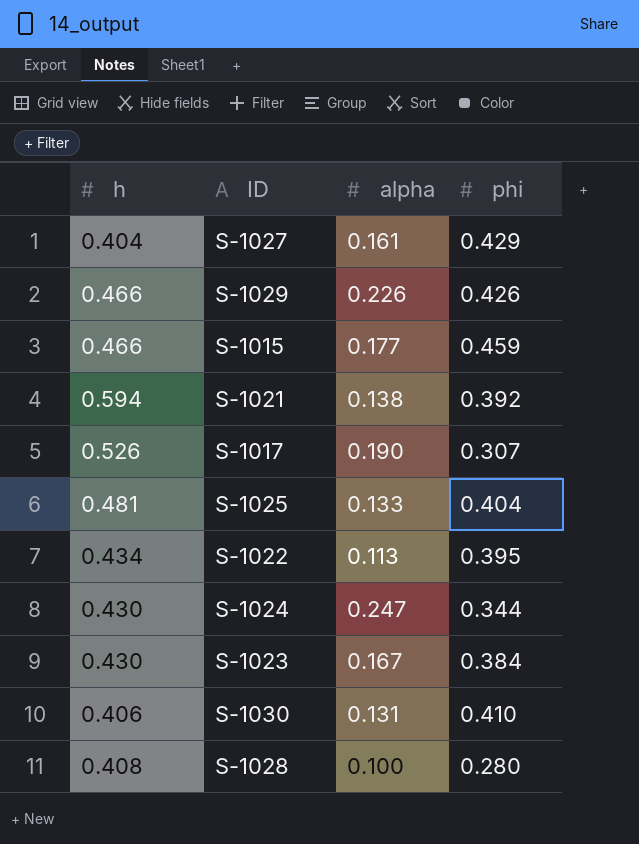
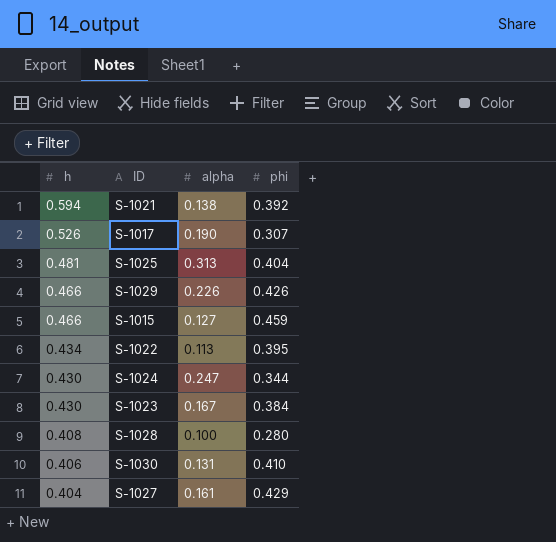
row order: none -> h descending
S-1025 | alpha: 0.133 -> 0.313
S-1015 | alpha: 0.177 -> 0.127

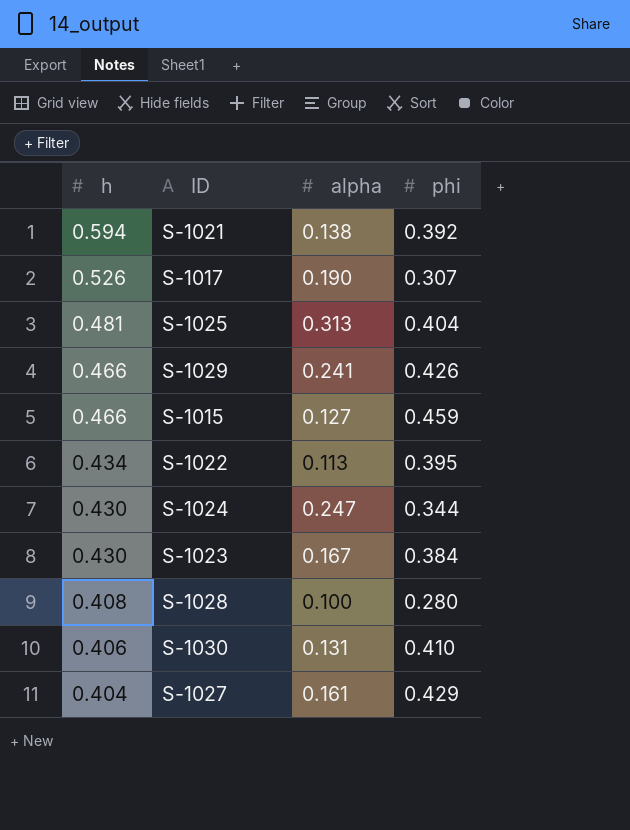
S-1029 | alpha: 0.226 -> 0.241

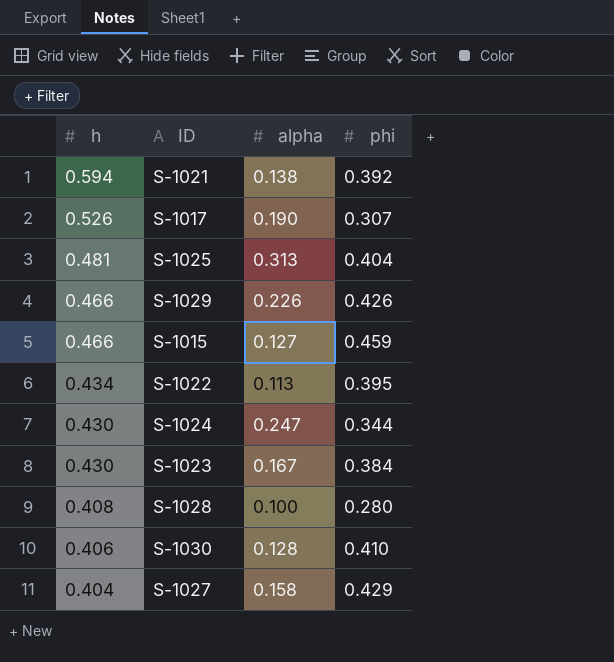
S-1029 | alpha: 0.241 -> 0.226
S-1030 | alpha: 0.131 -> 0.128
S-1027 | alpha: 0.161 -> 0.158

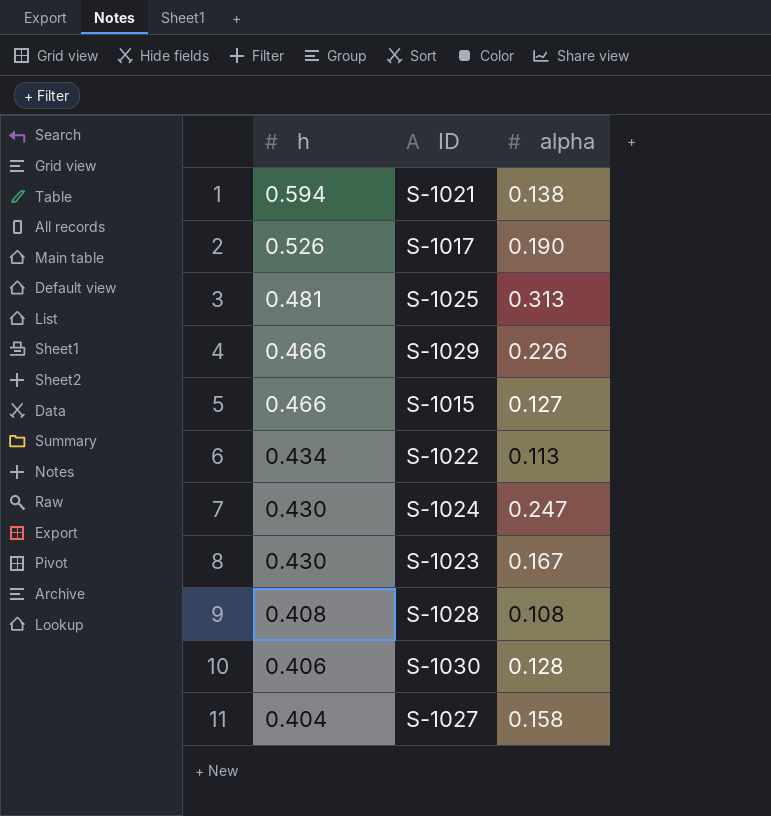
column phi | position: 4 -> none
S-1028 | alpha: 0.100 -> 0.108

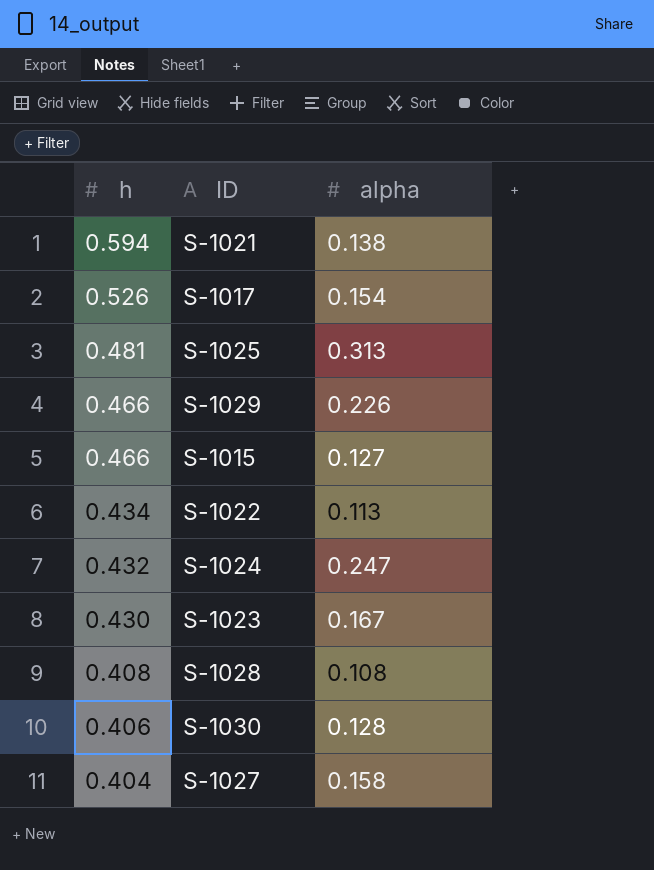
S-1017 | alpha: 0.190 -> 0.154
S-1024 | h: 0.430 -> 0.432

